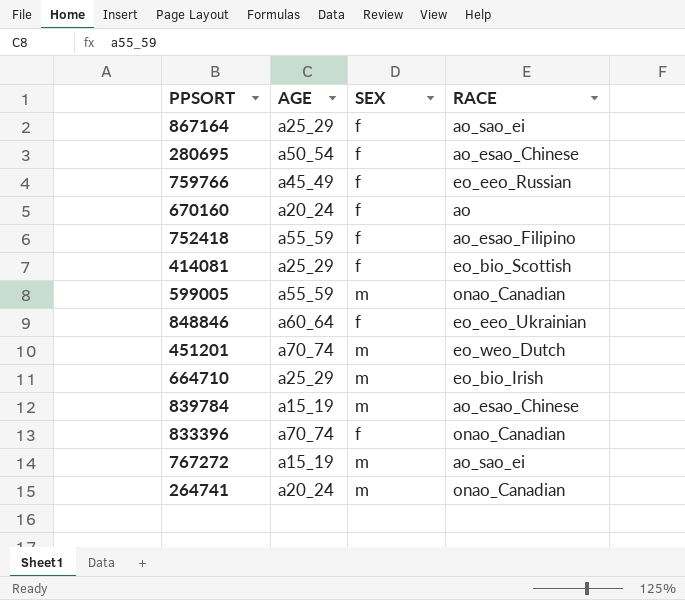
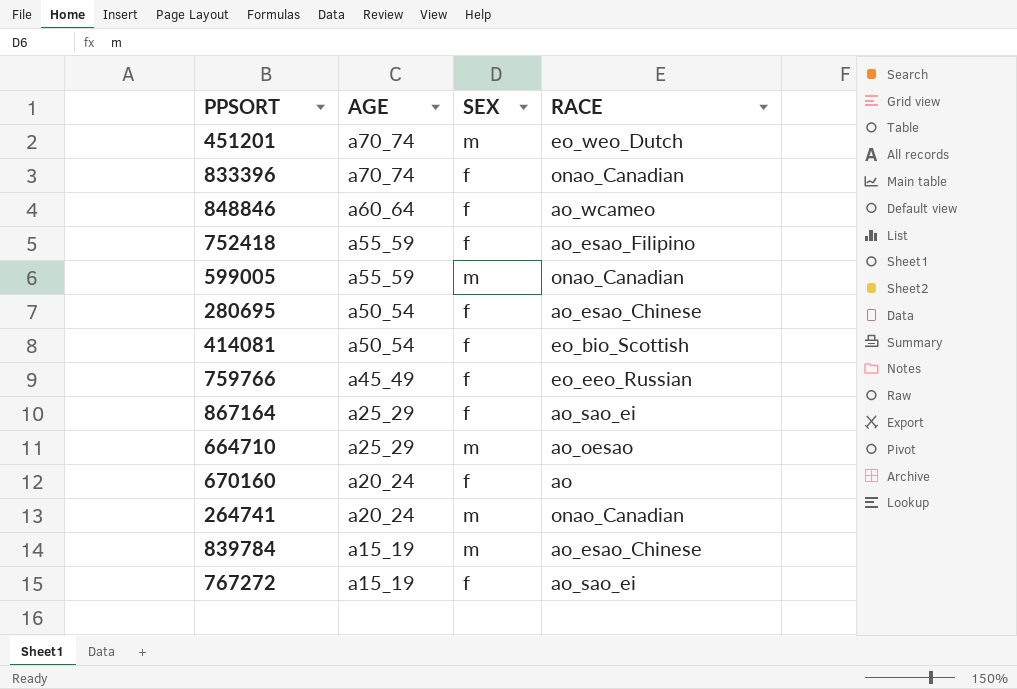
row order: none -> AGE descending
848846 | RACE: eo_eeo_Ukrainian -> ao_wcameo
414081 | AGE: a25_29 -> a50_54
664710 | RACE: eo_bio_Irish -> ao_oesao
767272 | SEX: m -> f

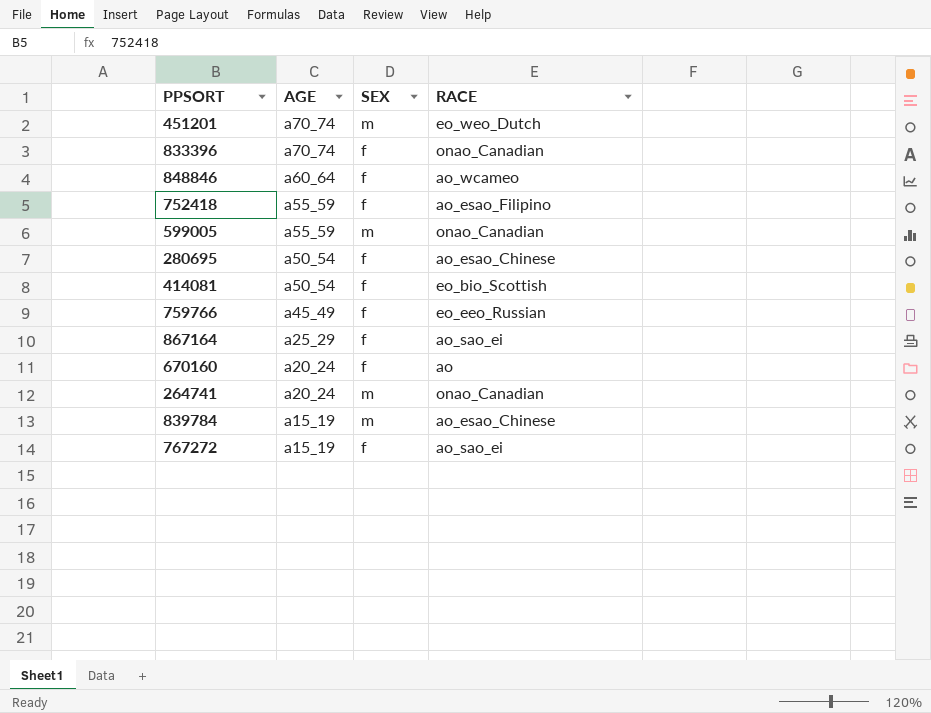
row 664710: a25_29 | m | ao_oesao -> none

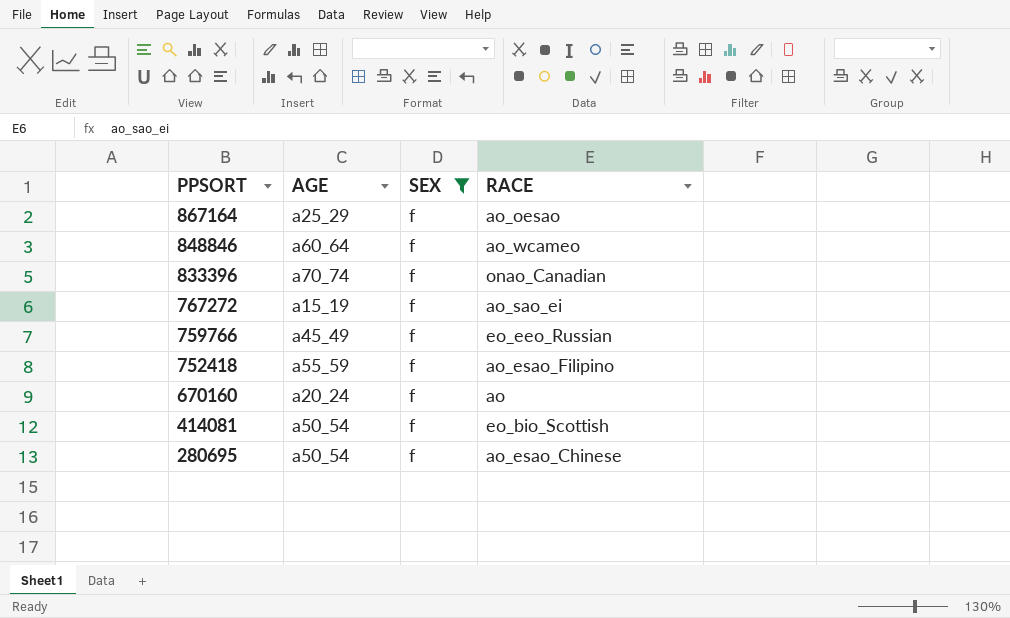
filter: none -> SEX = f
row order: AGE descending -> PPSORT descending
867164 | RACE: ao_sao_ei -> ao_oesao

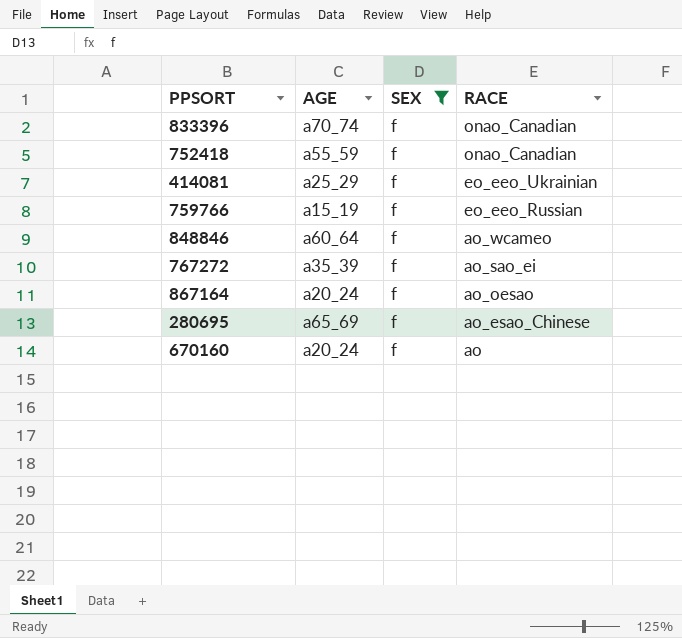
row order: PPSORT descending -> RACE descending
752418 | RACE: ao_esao_Filipino -> onao_Canadian
414081 | AGE: a50_54 -> a25_29
414081 | RACE: eo_bio_Scottish -> eo_eeo_Ukrainian
759766 | AGE: a45_49 -> a15_19
767272 | AGE: a15_19 -> a35_39
867164 | AGE: a25_29 -> a20_24
280695 | AGE: a50_54 -> a65_69

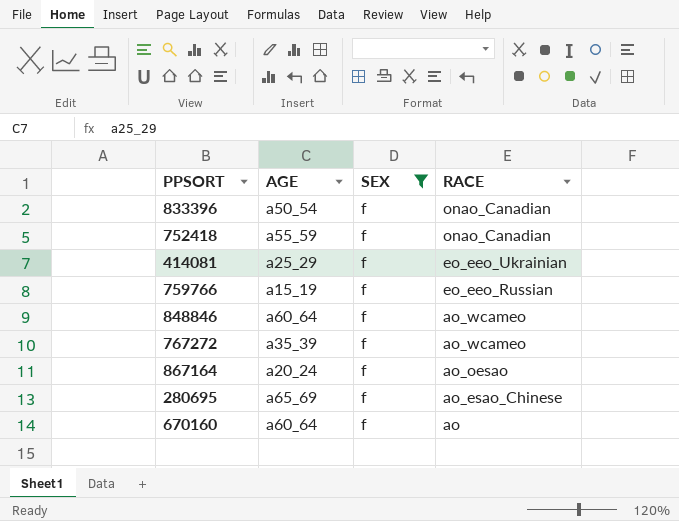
833396 | AGE: a70_74 -> a50_54
767272 | RACE: ao_sao_ei -> ao_wcameo
670160 | AGE: a20_24 -> a60_64

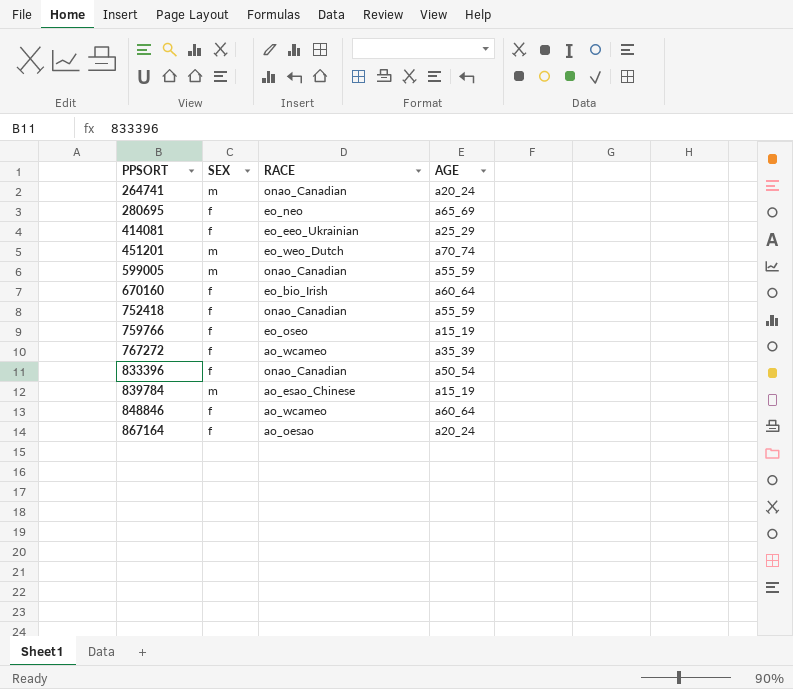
filter: SEX = f -> none
row order: RACE descending -> PPSORT ascending
column AGE | position: 2 -> 4
280695 | RACE: ao_esao_Chinese -> eo_neo
670160 | RACE: ao -> eo_bio_Irish
759766 | RACE: eo_eeo_Russian -> eo_oseo

